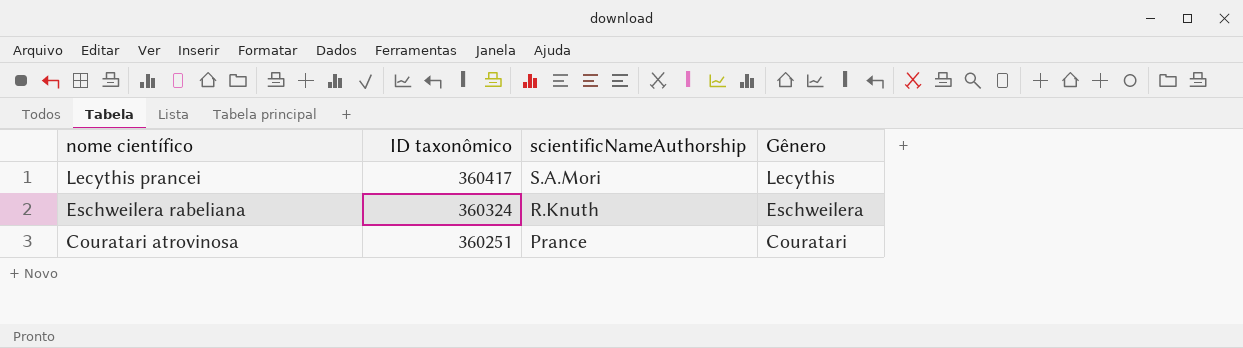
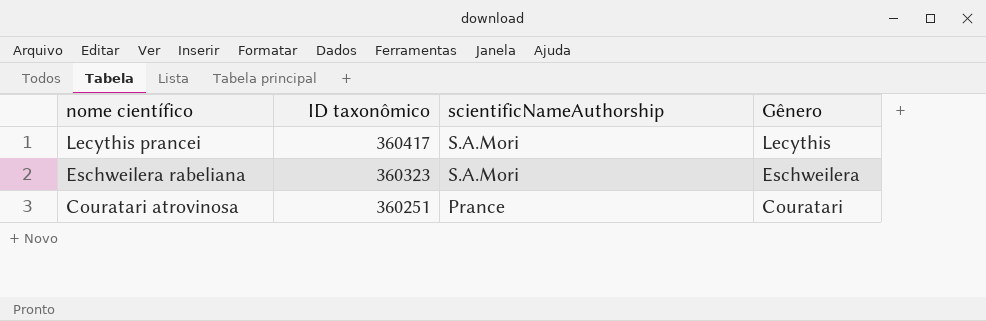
Eschweilera rabeliana | ID taxonômico: 360324 -> 360323
Eschweilera rabeliana | scientificNameAuthorship: R.Knuth -> S.A.Mori

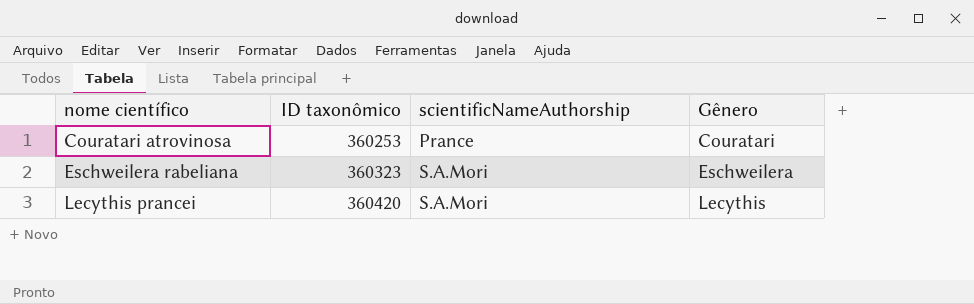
row order: nome científico descending -> nome científico ascending
Couratari atrovinosa | ID taxonômico: 360251 -> 360253
Lecythis prancei | ID taxonômico: 360417 -> 360420

